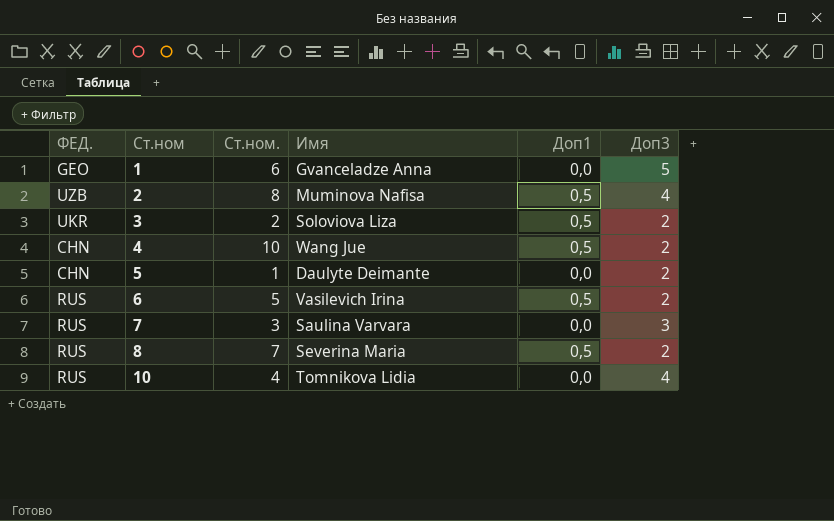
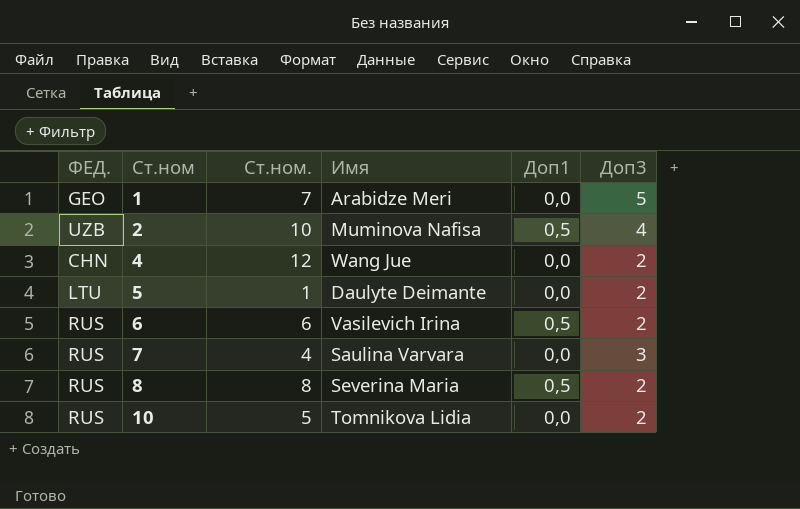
row 3: UKR | 2 | Soloviova Liza | 0,5 | 2 -> none
1 | Ст.ном.: 6 -> 7
1 | Имя: Gvanceladze Anna -> Arabidze Meri
2 | Ст.ном.: 8 -> 10
4 | Ст.ном.: 10 -> 12
4 | Доп1: 0,5 -> 0,0
5 | ФЕД.: CHN -> LTU
6 | Ст.ном.: 5 -> 6
7 | Ст.ном.: 3 -> 4
8 | Ст.ном.: 7 -> 8
10 | Ст.ном.: 4 -> 5
10 | Доп3: 4 -> 2

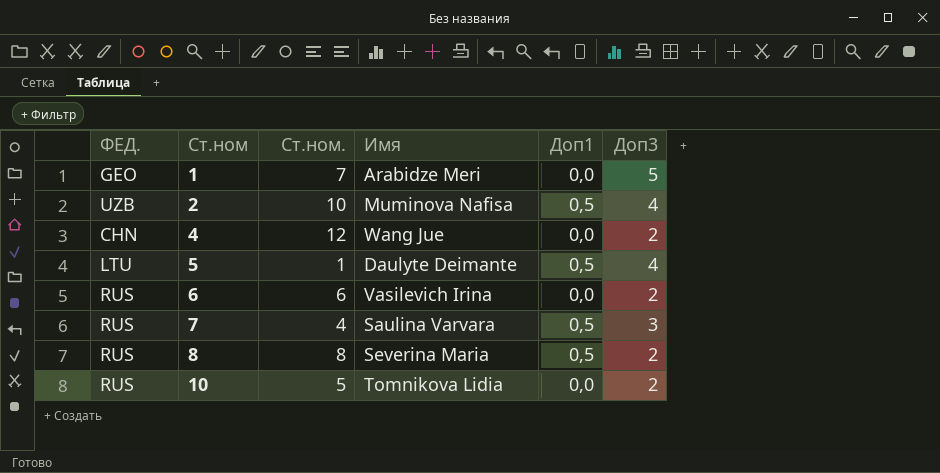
5 | Доп1: 0,0 -> 0,5
5 | Доп3: 2 -> 4
6 | Доп1: 0,5 -> 0,0
7 | Доп1: 0,0 -> 0,5

